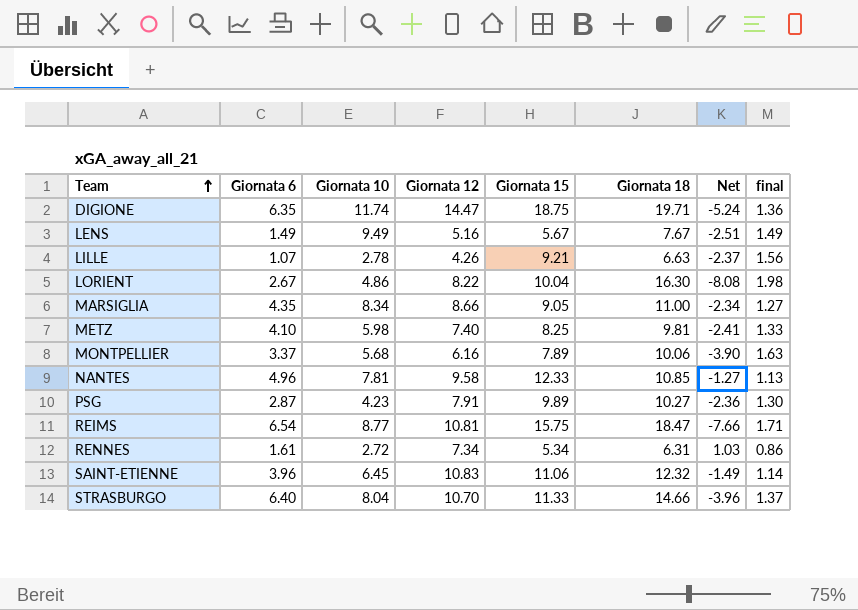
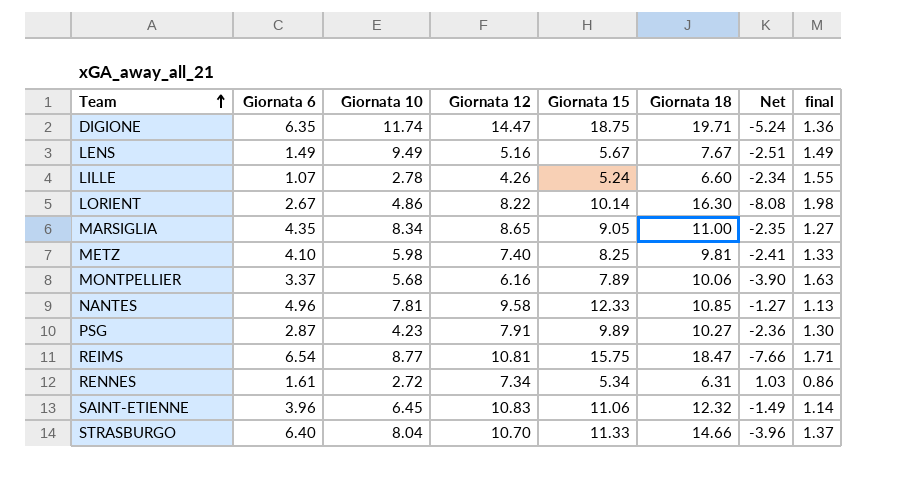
LILLE | Giornata 15: 9.21 -> 5.24
LILLE | Giornata 18: 6.63 -> 6.60
LILLE | Net: -2.37 -> -2.34
LILLE | final: 1.56 -> 1.55
LORIENT | Giornata 15: 10.04 -> 10.14
MARSIGLIA | Giornata 12: 8.66 -> 8.65
MARSIGLIA | Net: -2.34 -> -2.35

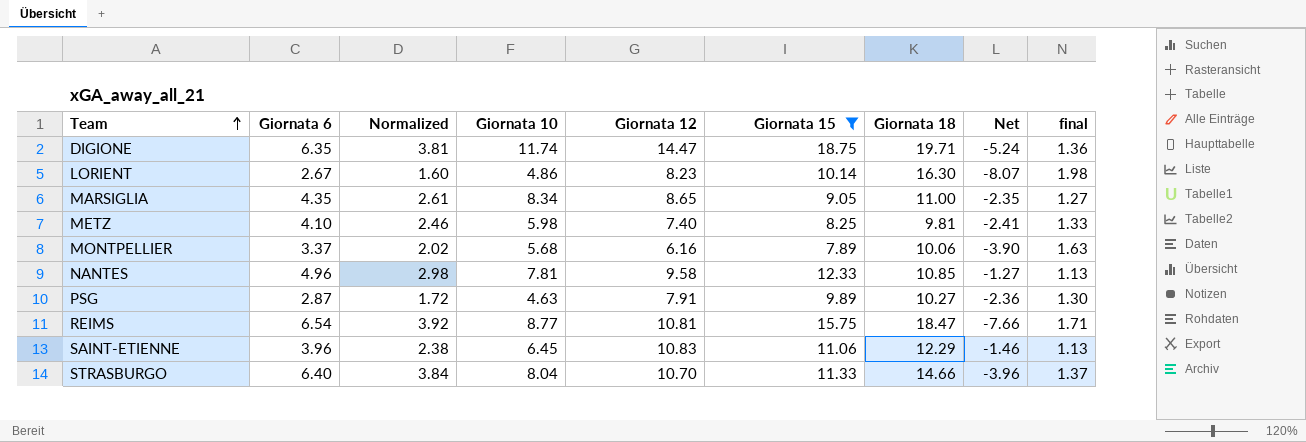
filter: none -> Giornata 15 >= 7.89
column Normalized | formula: none -> [Giornata 6] * 0.6
LORIENT | Giornata 12: 8.22 -> 8.23
LORIENT | Net: -8.08 -> -8.07
PSG | Giornata 10: 4.23 -> 4.63
SAINT-ETIENNE | Giornata 18: 12.32 -> 12.29
SAINT-ETIENNE | Net: -1.49 -> -1.46
SAINT-ETIENNE | final: 1.14 -> 1.13

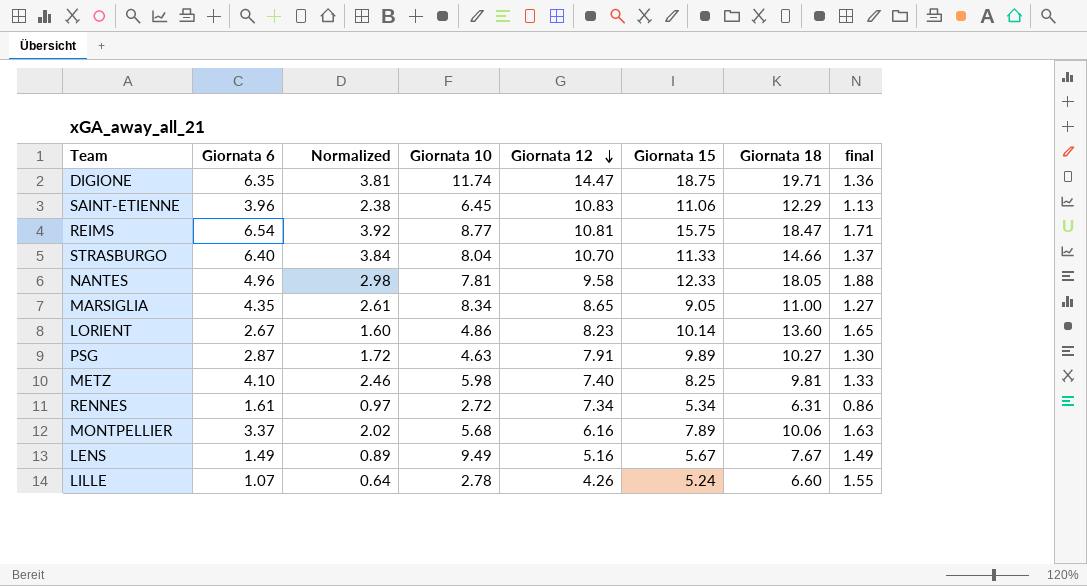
filter: Giornata 15 >= 7.89 -> none
row order: Team ascending -> Giornata 12 descending
column Net | formula: [Giornata 12] - [Giornata 18] -> none
NANTES | Giornata 18: 10.85 -> 18.05
NANTES | final: 1.13 -> 1.88
LORIENT | Giornata 18: 16.30 -> 13.60
LORIENT | final: 1.98 -> 1.65

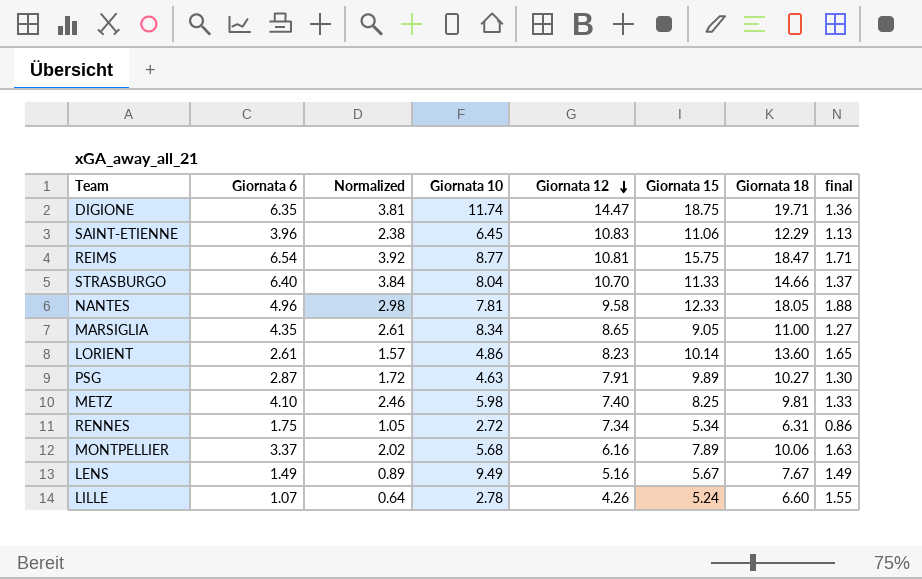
LORIENT | Giornata 6: 2.67 -> 2.61
LORIENT | Normalized: 1.60 -> 1.57
RENNES | Giornata 6: 1.61 -> 1.75
RENNES | Normalized: 0.97 -> 1.05

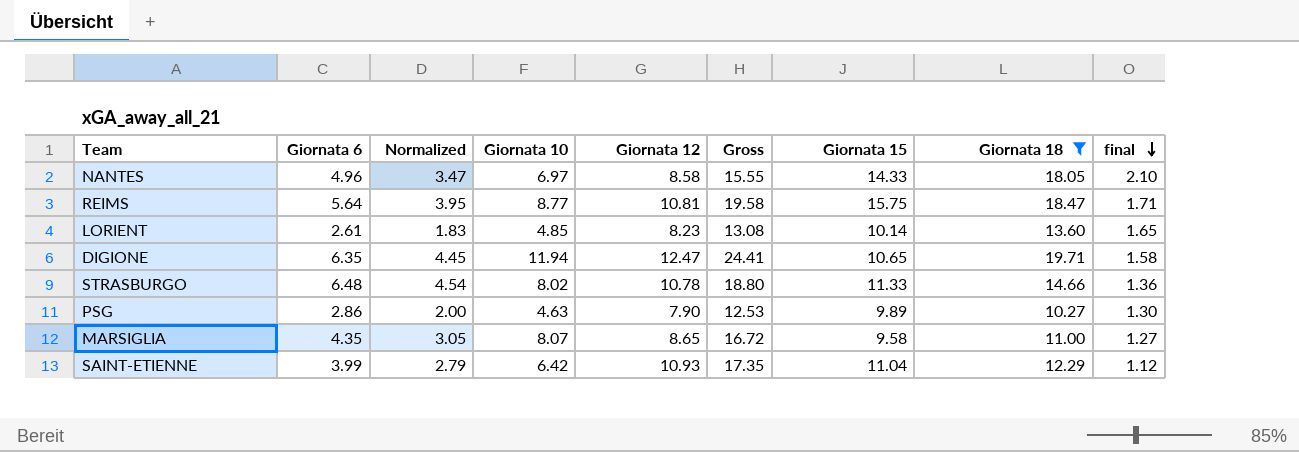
filter: none -> Giornata 18 >= 10.27
row order: Giornata 12 descending -> final descending
column Normalized | formula: [Giornata 6] * 0.6 -> [Giornata 6] * 0.7
column Gross | formula: none -> [Giornata 10] + [Giornata 12]
NANTES | Giornata 10: 7.81 -> 6.97
NANTES | Giornata 12: 9.58 -> 8.58
NANTES | Giornata 15: 12.33 -> 14.33
NANTES | final: 1.88 -> 2.10
REIMS | Giornata 6: 6.54 -> 5.64
LORIENT | Giornata 10: 4.86 -> 4.85
DIGIONE | Giornata 10: 11.74 -> 11.94
DIGIONE | Giornata 12: 14.47 -> 12.47
DIGIONE | Giornata 15: 18.75 -> 10.65
DIGIONE | final: 1.36 -> 1.58
STRASBURGO | Giornata 6: 6.40 -> 6.48
STRASBURGO | Giornata 10: 8.04 -> 8.02
STRASBURGO | Giornata 12: 10.70 -> 10.78
STRASBURGO | final: 1.37 -> 1.36
PSG | Giornata 6: 2.87 -> 2.86
PSG | Giornata 12: 7.91 -> 7.90
MARSIGLIA | Giornata 10: 8.34 -> 8.07
MARSIGLIA | Giornata 15: 9.05 -> 9.58
SAINT-ETIENNE | Giornata 6: 3.96 -> 3.99
SAINT-ETIENNE | Giornata 10: 6.45 -> 6.42
SAINT-ETIENNE | Giornata 12: 10.83 -> 10.93
SAINT-ETIENNE | Giornata 15: 11.06 -> 11.04
SAINT-ETIENNE | final: 1.13 -> 1.12

